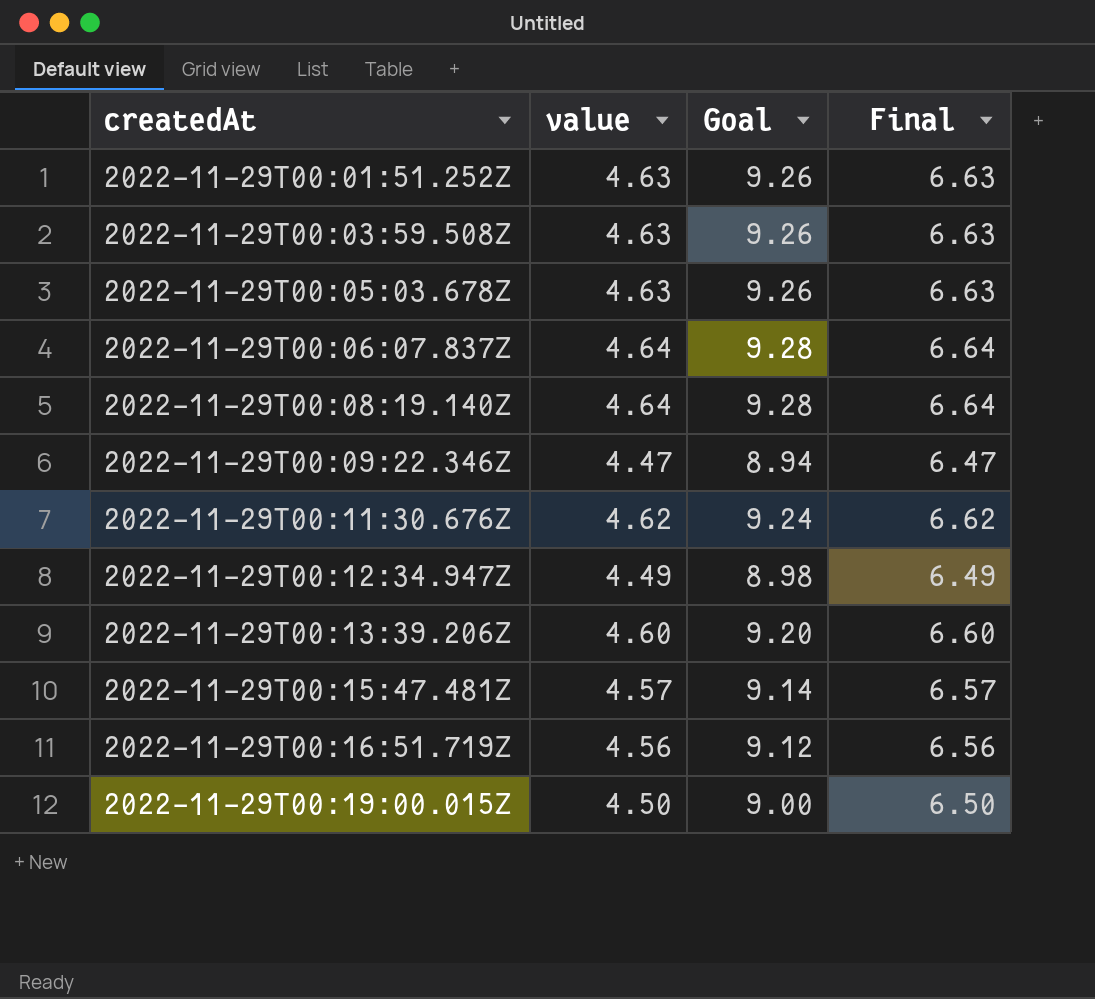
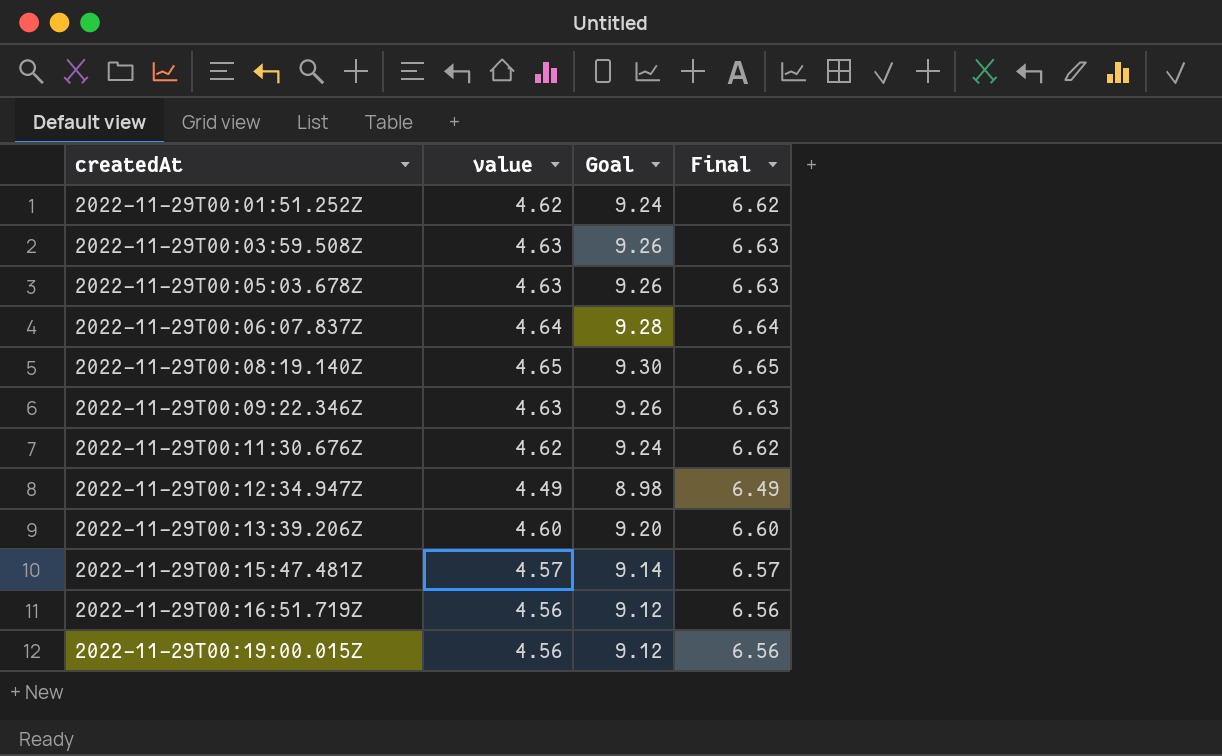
2022-11-29T00:01:51.252Z | value: 4.63 -> 4.62
2022-11-29T00:01:51.252Z | Goal: 9.26 -> 9.24
2022-11-29T00:01:51.252Z | Final: 6.63 -> 6.62
2022-11-29T00:08:19.140Z | value: 4.64 -> 4.65
2022-11-29T00:08:19.140Z | Goal: 9.28 -> 9.30
2022-11-29T00:08:19.140Z | Final: 6.64 -> 6.65
2022-11-29T00:09:22.346Z | value: 4.47 -> 4.63
2022-11-29T00:09:22.346Z | Goal: 8.94 -> 9.26
2022-11-29T00:09:22.346Z | Final: 6.47 -> 6.63
2022-11-29T00:19:00.015Z | value: 4.50 -> 4.56
2022-11-29T00:19:00.015Z | Goal: 9.00 -> 9.12
2022-11-29T00:19:00.015Z | Final: 6.50 -> 6.56

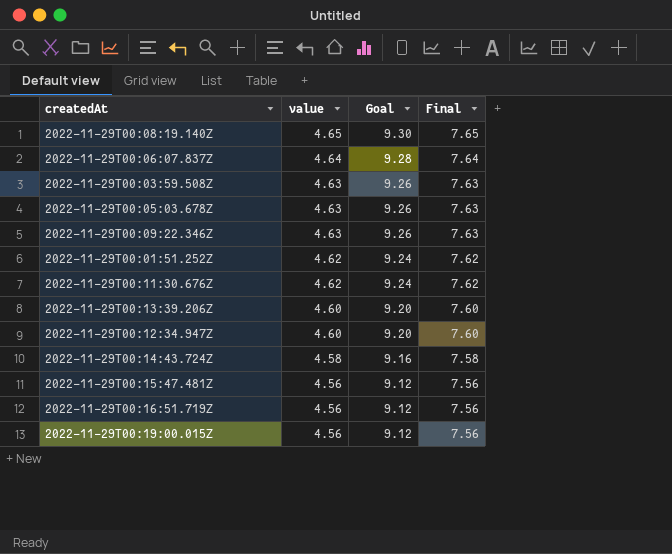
row order: createdAt ascending -> value descending
column Final | formula: [value] + 2 -> [value] + 3
2022-11-29T00:12:34.947Z | value: 4.49 -> 4.60
2022-11-29T00:12:34.947Z | Goal: 8.98 -> 9.20
row 2022-11-29T00:14:43.724Z: none -> 4.58 | 9.16 | 7.58
2022-11-29T00:15:47.481Z | value: 4.57 -> 4.56
2022-11-29T00:15:47.481Z | Goal: 9.14 -> 9.12

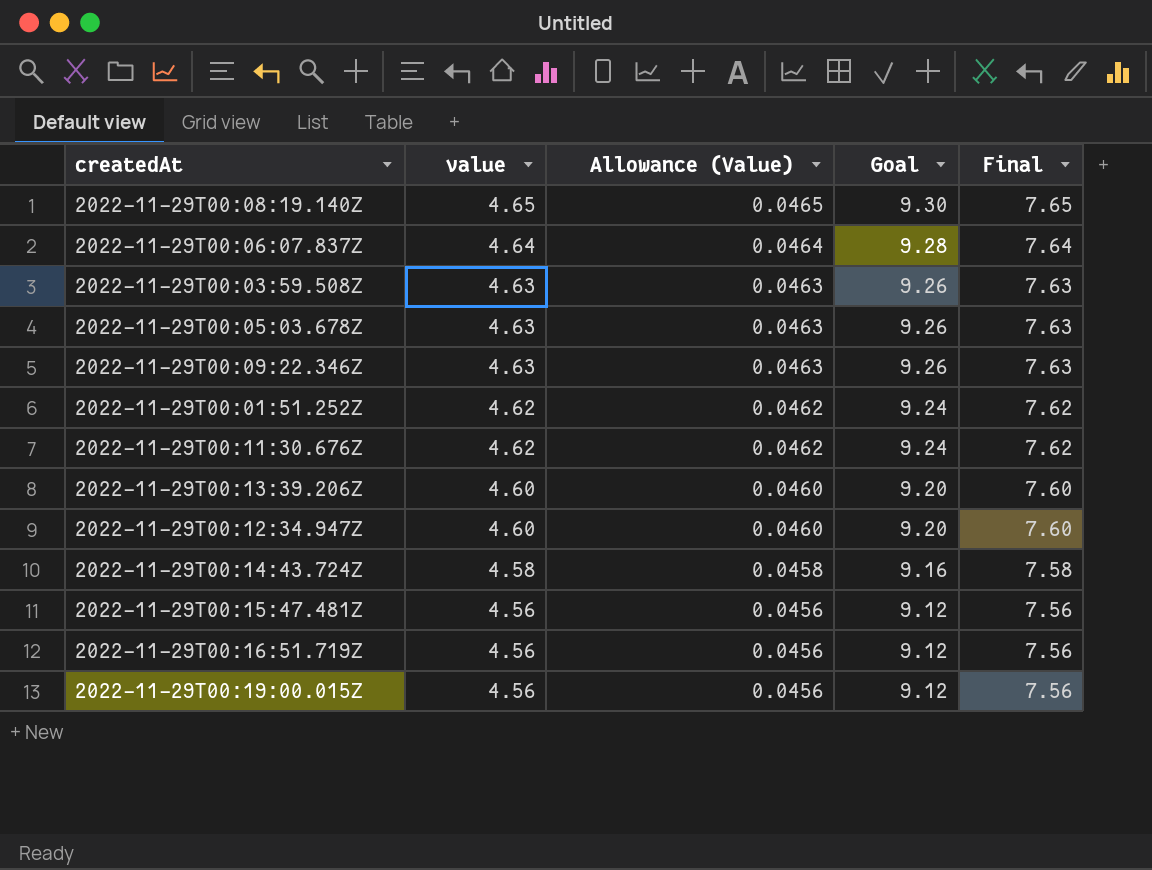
column Allowance (Value) | formula: none -> [value] * 0.01

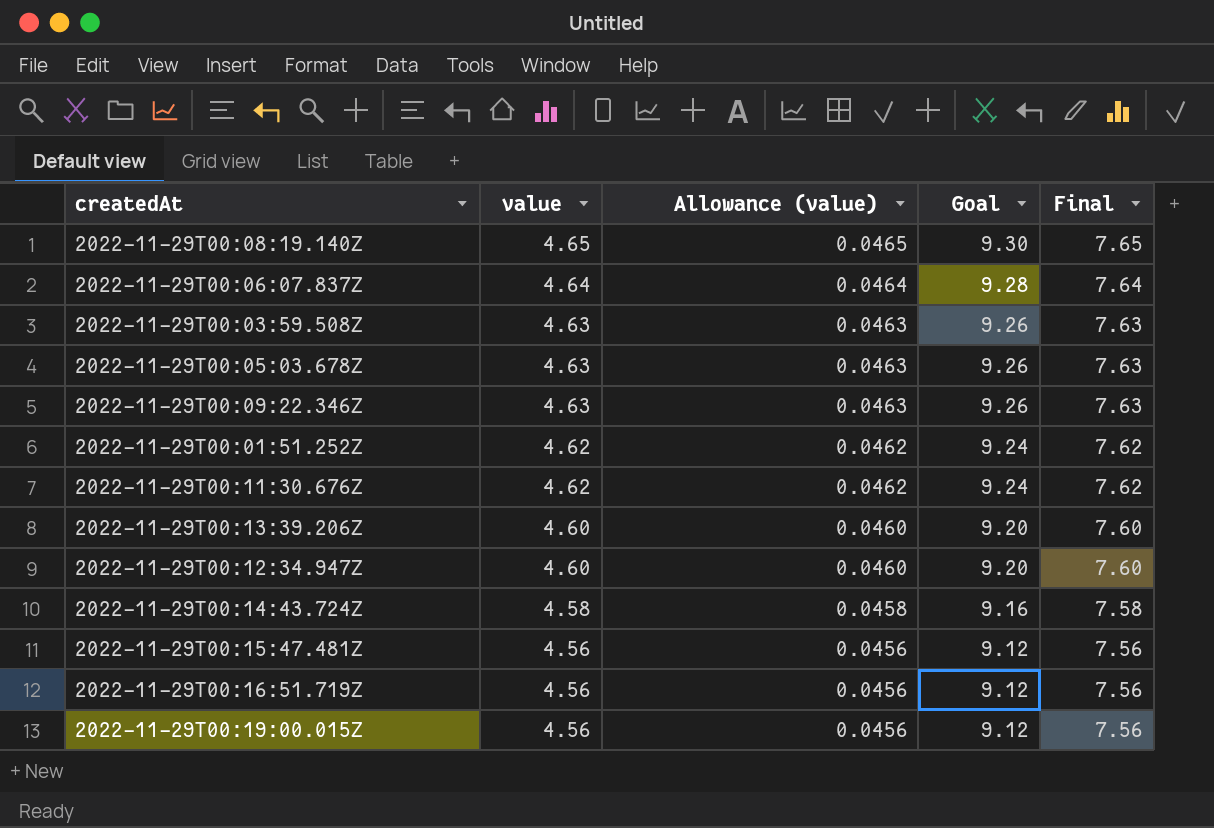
column name: Allowance (Value) -> Allowance (value)

